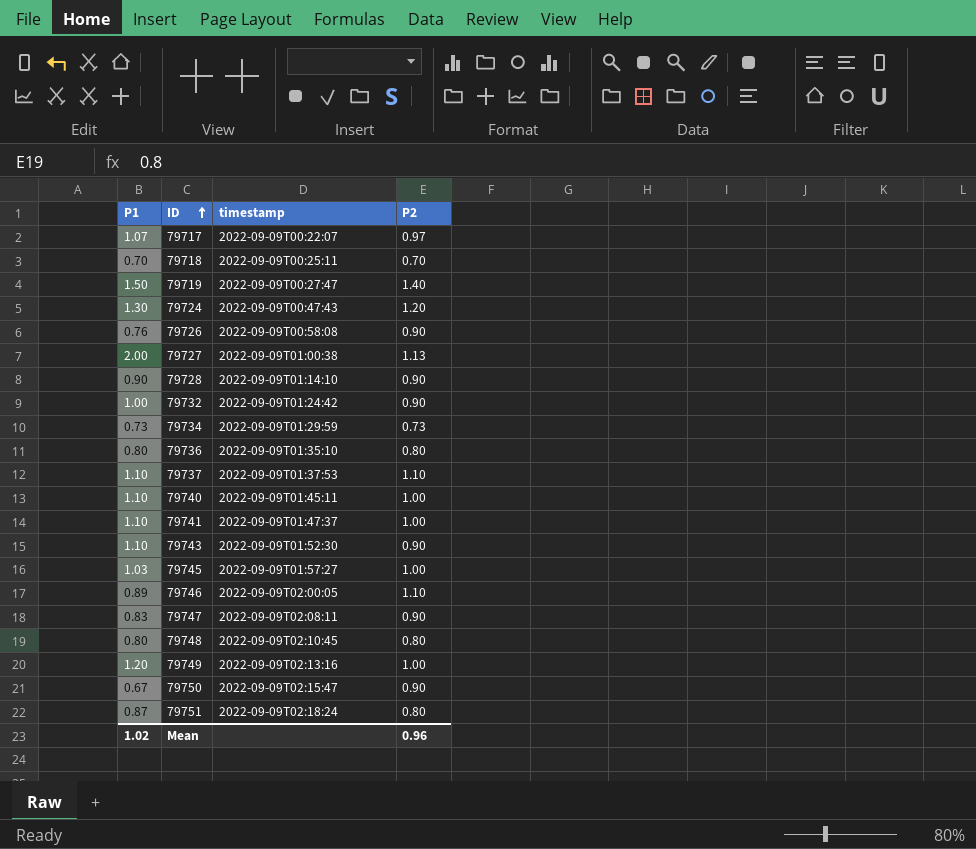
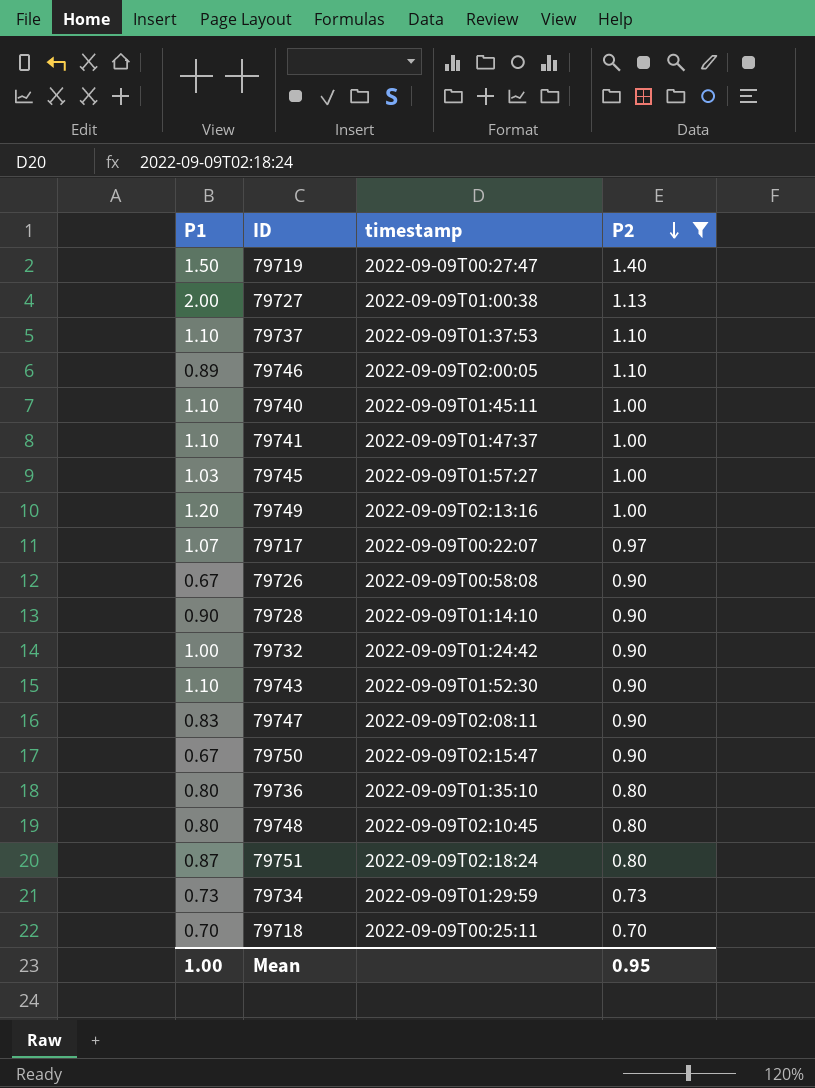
filter: none -> P2 != 1.20
row order: ID ascending -> P2 descending
79726 | P1: 0.76 -> 0.67
Mean | P1: 1.02 -> 1.00
Mean | P2: 0.96 -> 0.95

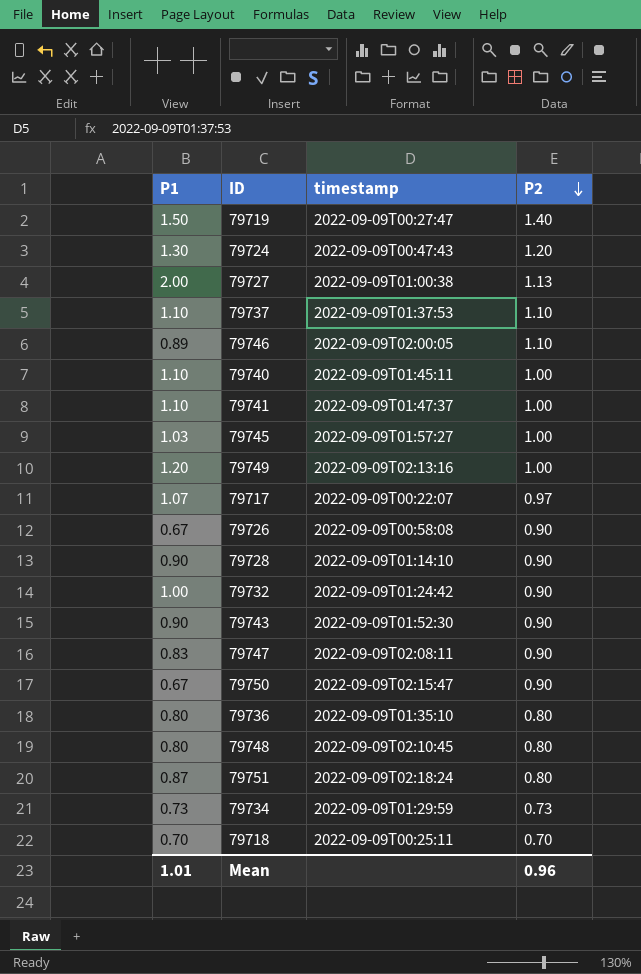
filter: P2 != 1.20 -> none
79743 | P1: 1.10 -> 0.90
Mean | P1: 1.00 -> 1.01
Mean | P2: 0.95 -> 0.96

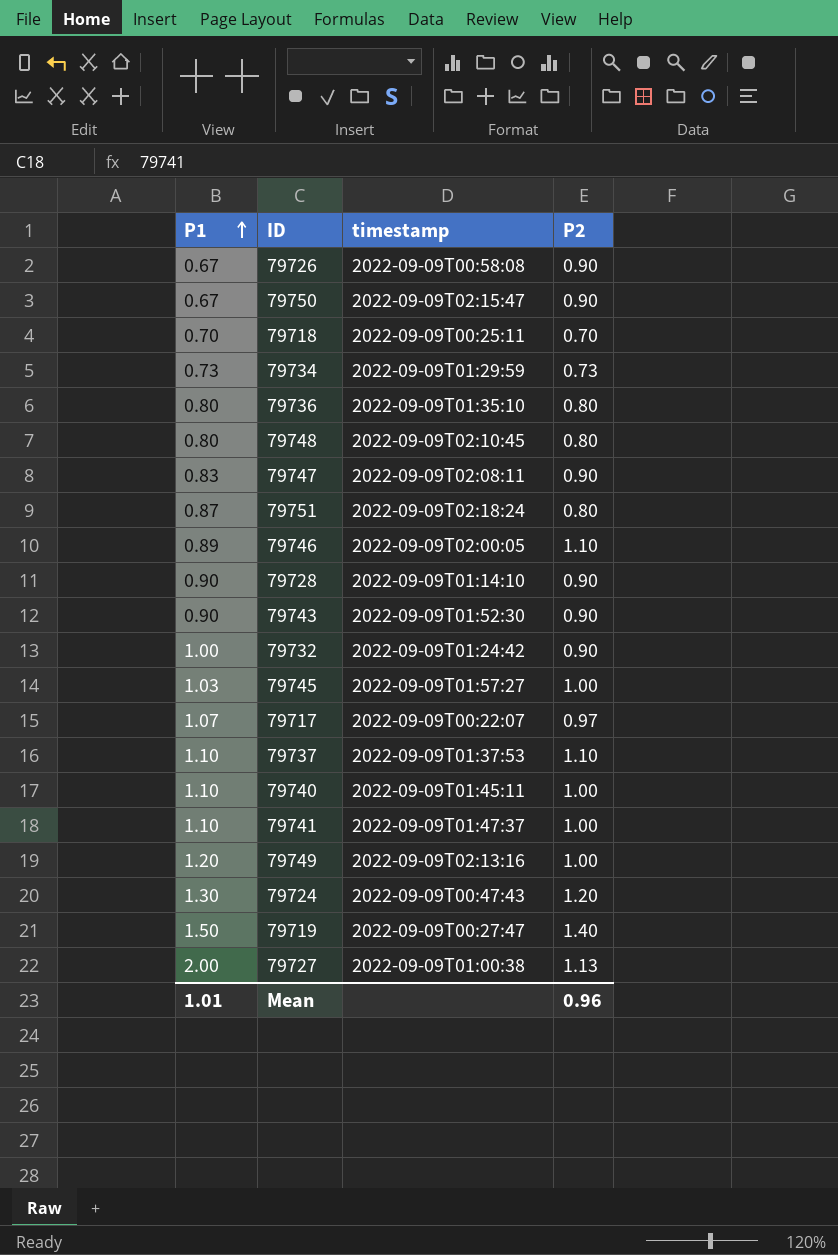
row order: P2 descending -> P1 ascending

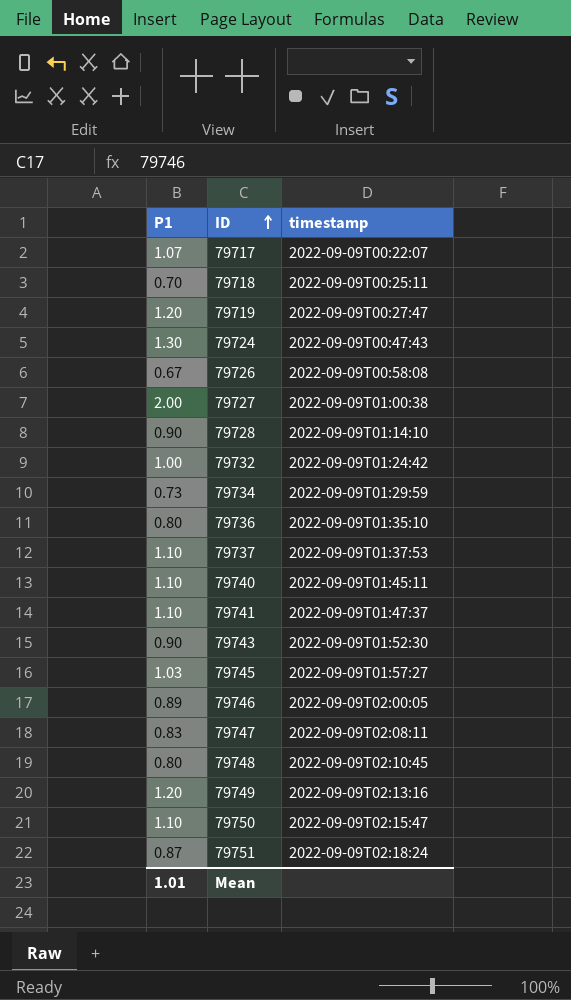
row order: P1 ascending -> ID ascending
column P2 | position: 4 -> none
79719 | P1: 1.50 -> 1.20
79750 | P1: 0.67 -> 1.10

